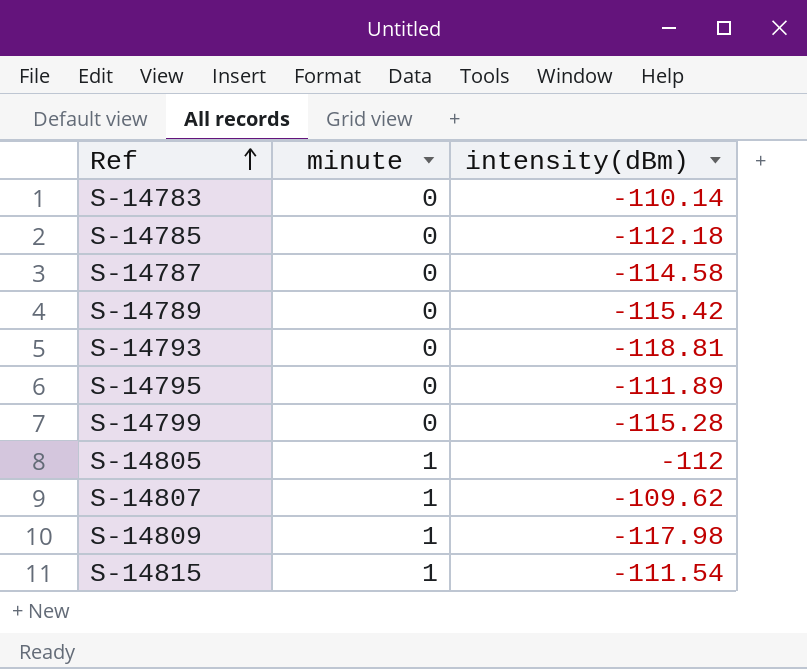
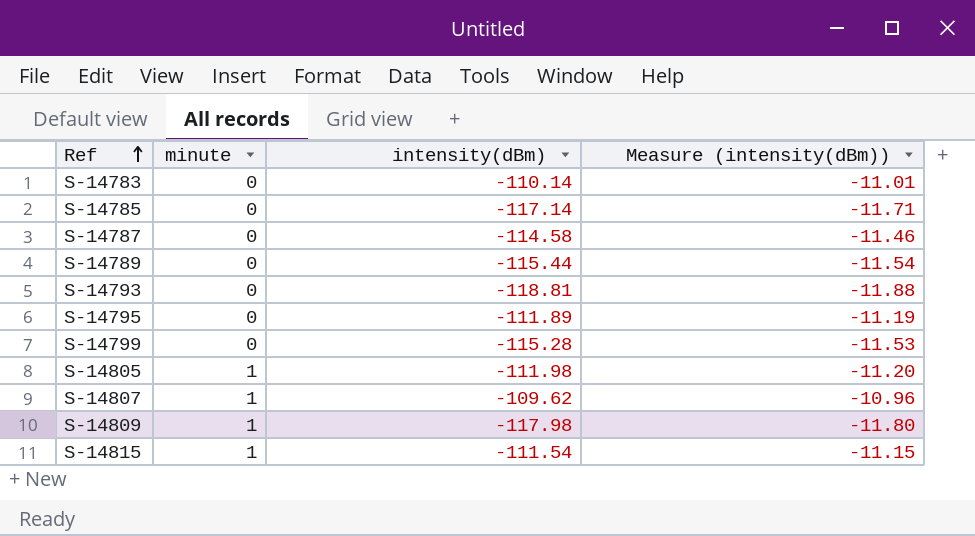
column Measure (intensity(dBm)) | formula: none -> [intensity(dBm)] * 0.1
S-14785 | intensity(dBm): -112.18 -> -117.14
S-14789 | intensity(dBm): -115.42 -> -115.44
S-14805 | intensity(dBm): -112 -> -111.98

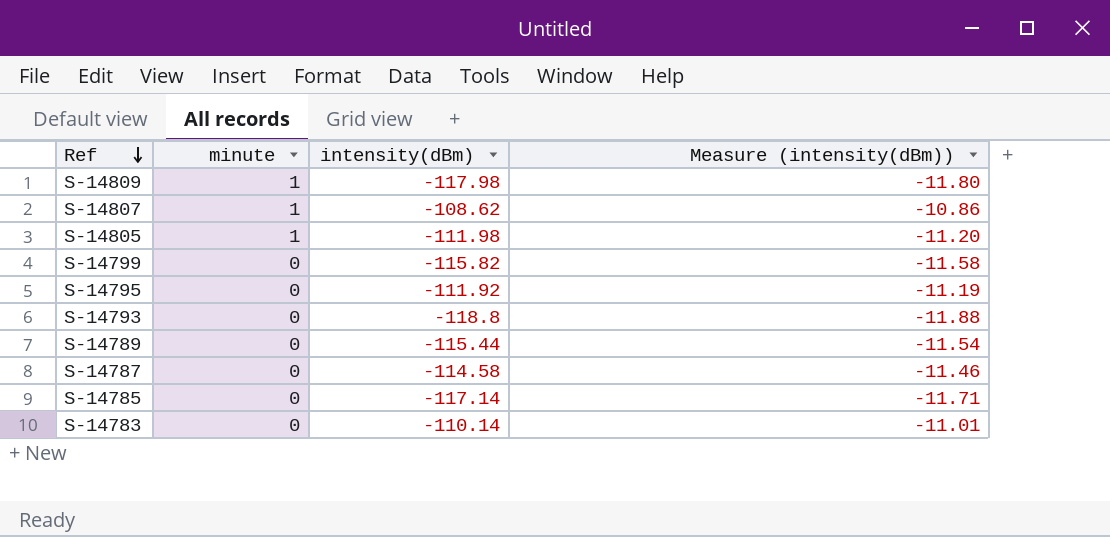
row order: Ref ascending -> Ref descending
row S-14815: 1 | -111.54 | -11.15 -> none
S-14807 | intensity(dBm): -109.62 -> -108.62
S-14807 | Measure (intensity(dBm)): -10.96 -> -10.86
S-14799 | intensity(dBm): -115.28 -> -115.82
S-14799 | Measure (intensity(dBm)): -11.53 -> -11.58
S-14795 | intensity(dBm): -111.89 -> -111.92
S-14793 | intensity(dBm): -118.81 -> -118.8

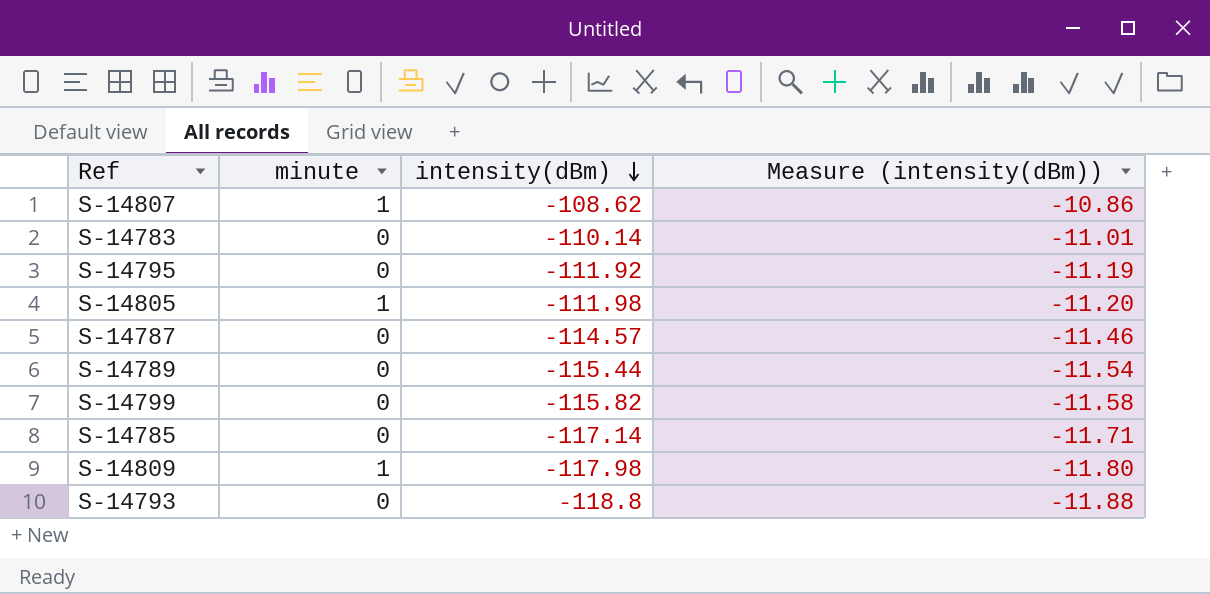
row order: Ref descending -> intensity(dBm) descending
S-14787 | intensity(dBm): -114.58 -> -114.57

